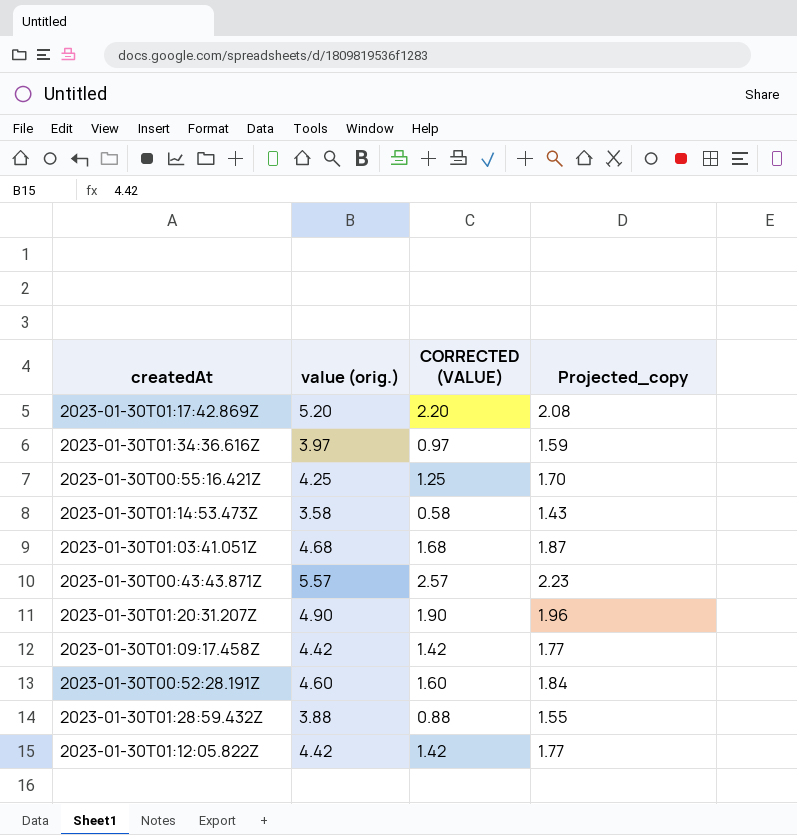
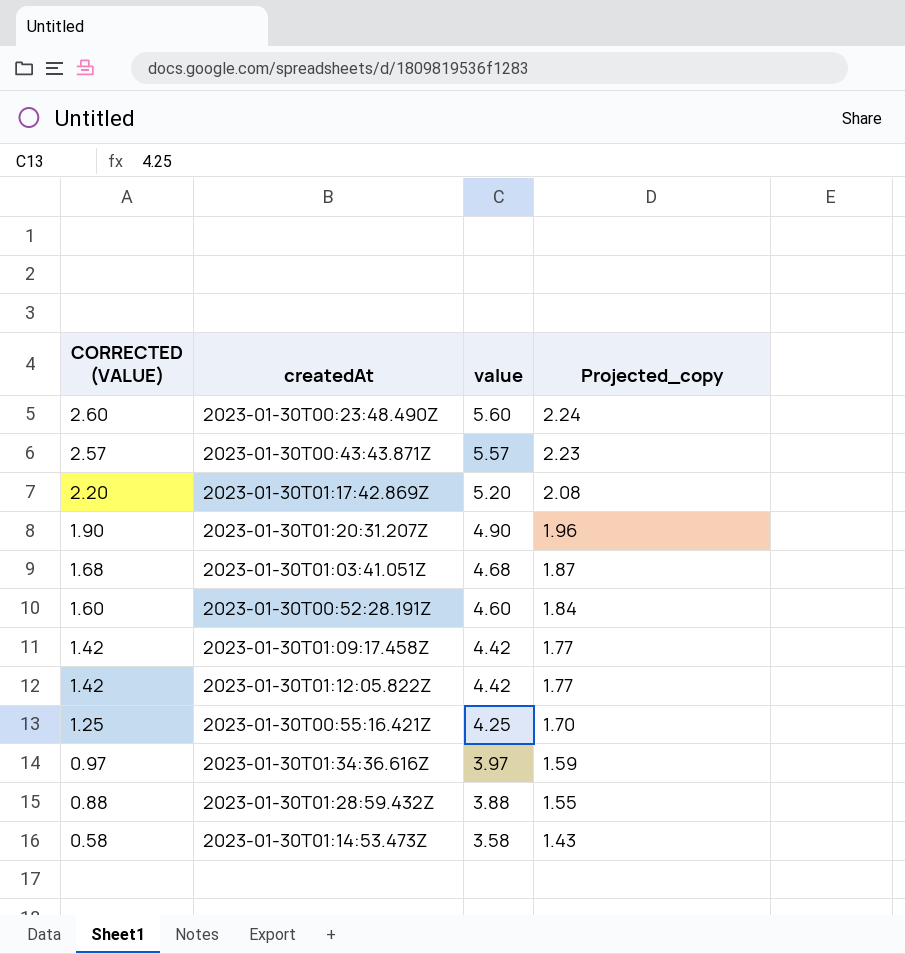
row order: none -> CORRECTED (VALUE) descending
column CORRECTED (VALUE) | position: 3 -> 1
column name: value (orig.) -> value
row 2023-01-30T00:23:48.490Z: none -> 2.60 | 5.60 | 2.24

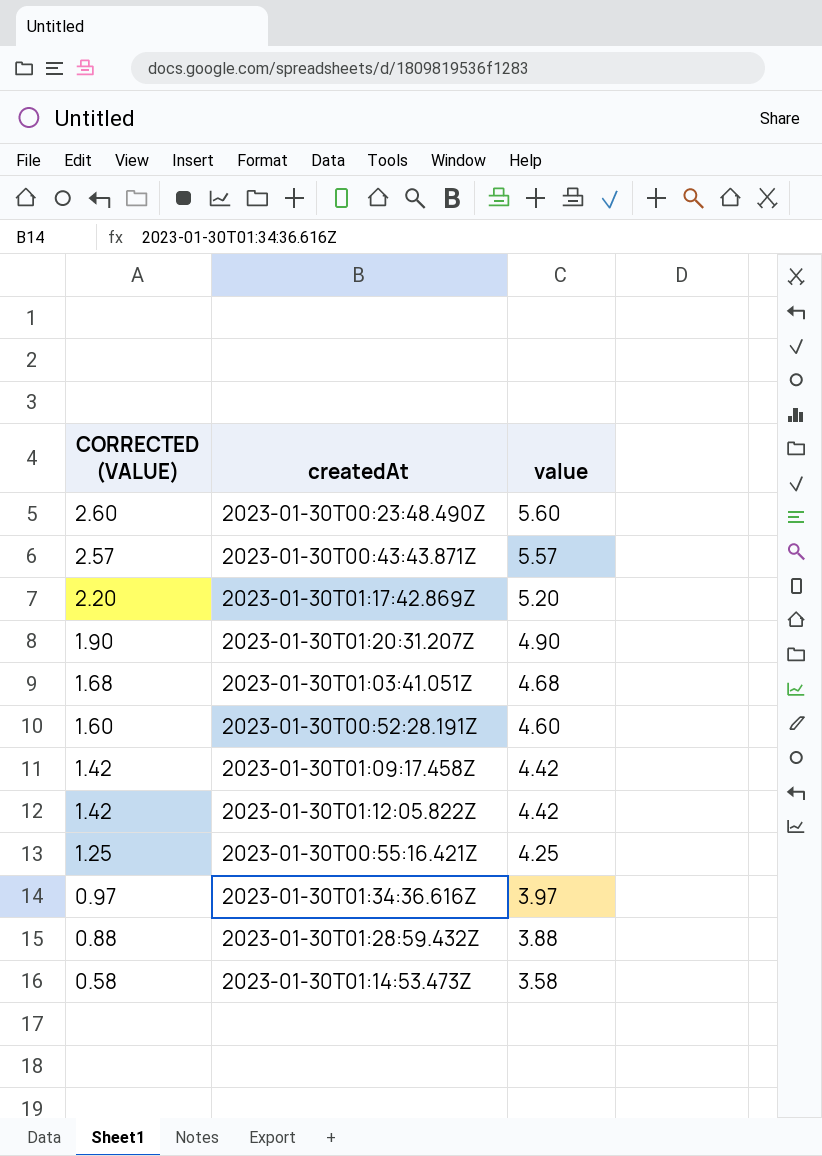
column Projected_copy | formula: [value] * 0.4 -> none

